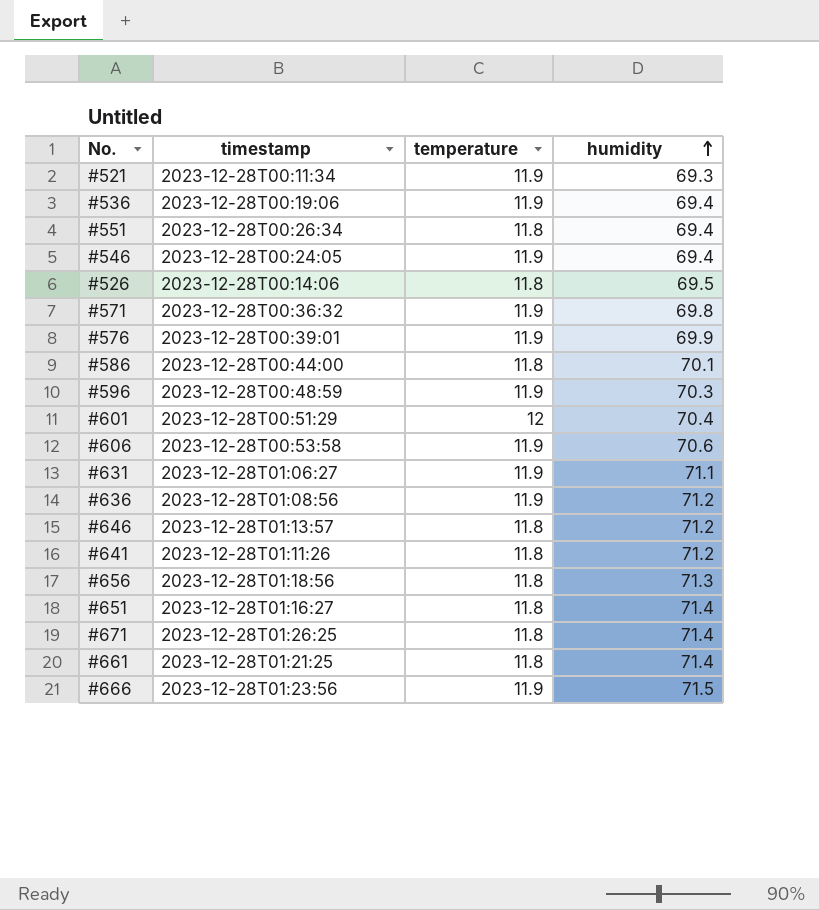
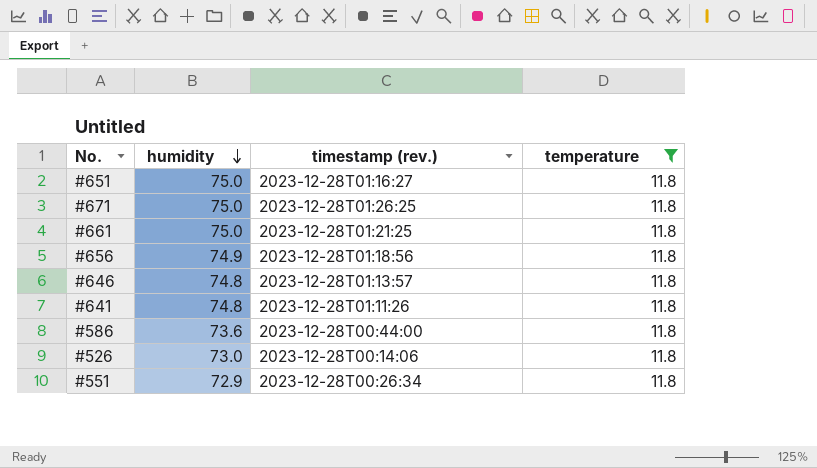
filter: none -> temperature = 11.8
row order: humidity ascending -> humidity descending
column humidity | position: 4 -> 2
column name: timestamp -> timestamp (rev.)
#651 | humidity: 71.4 -> 75.0
#671 | humidity: 71.4 -> 75.0
#661 | humidity: 71.4 -> 75.0
#656 | humidity: 71.3 -> 74.9
#646 | humidity: 71.2 -> 74.8
#641 | humidity: 71.2 -> 74.8
#586 | humidity: 70.1 -> 73.6
#526 | humidity: 69.5 -> 73.0
#551 | humidity: 69.4 -> 72.9

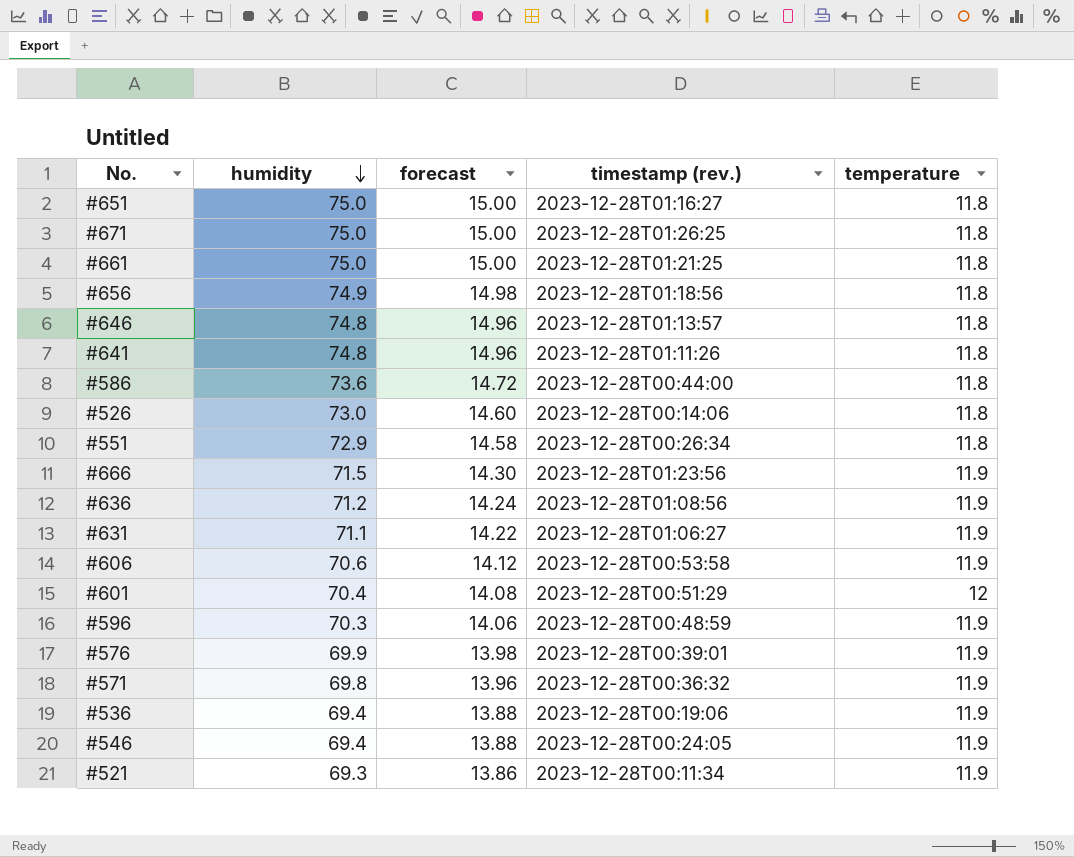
filter: temperature = 11.8 -> none
column forecast | formula: none -> [humidity] * 0.2

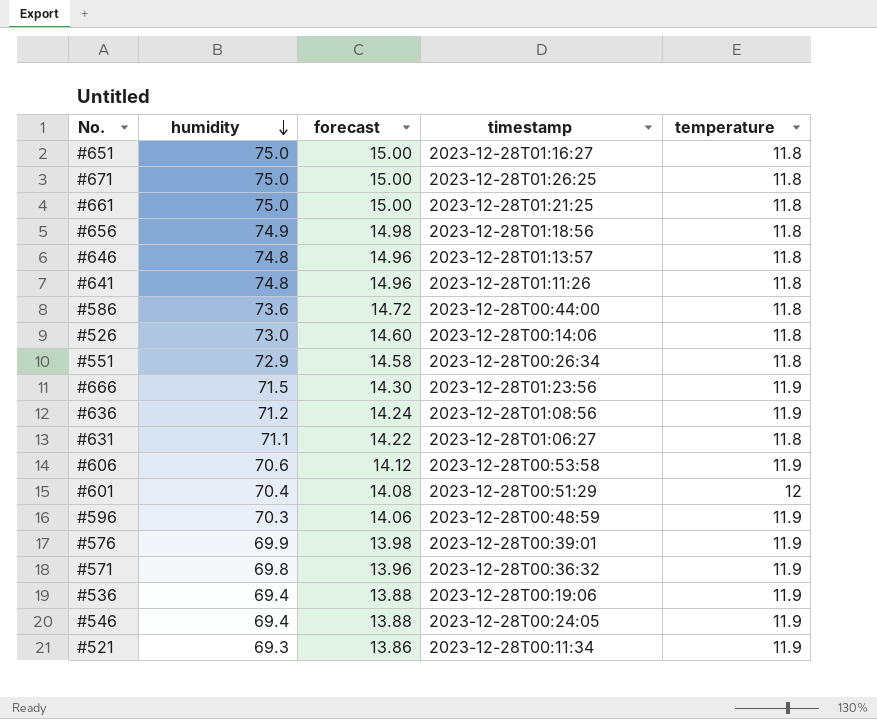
column name: timestamp (rev.) -> timestamp
#631 | temperature: 11.9 -> 11.8

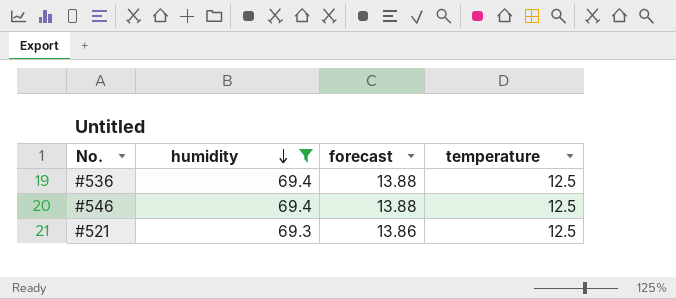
filter: none -> humidity <= 69.4
column timestamp | position: 4 -> none
#536 | temperature: 11.9 -> 12.5
#546 | temperature: 11.9 -> 12.5
#521 | temperature: 11.9 -> 12.5

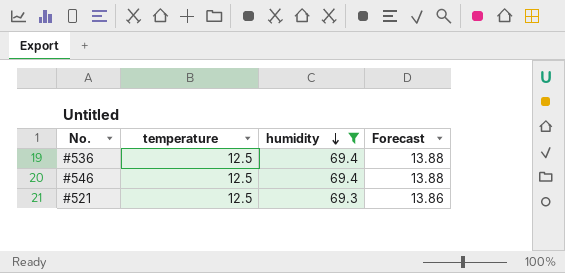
column temperature | position: 4 -> 2
column name: forecast -> Forecast

